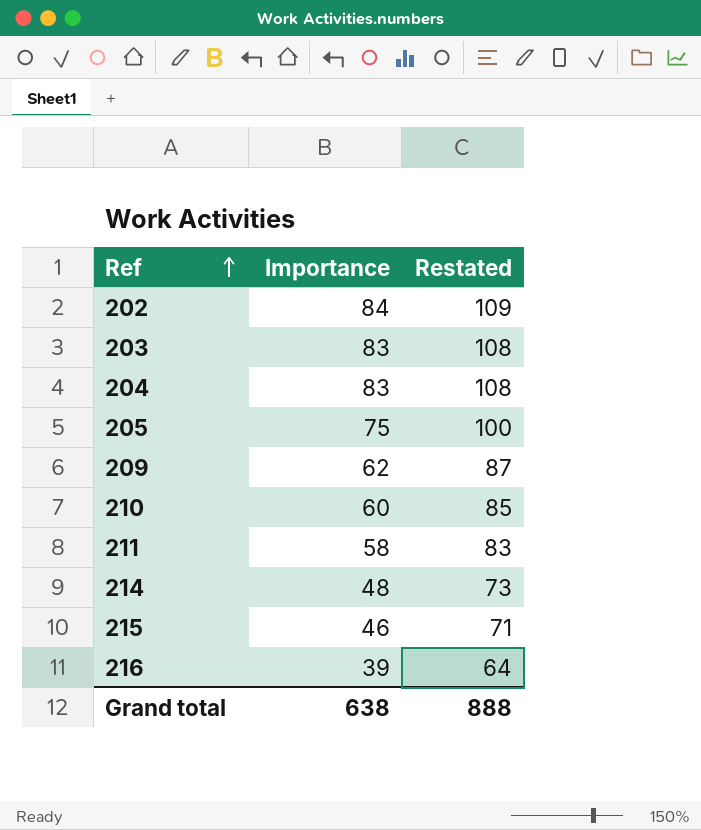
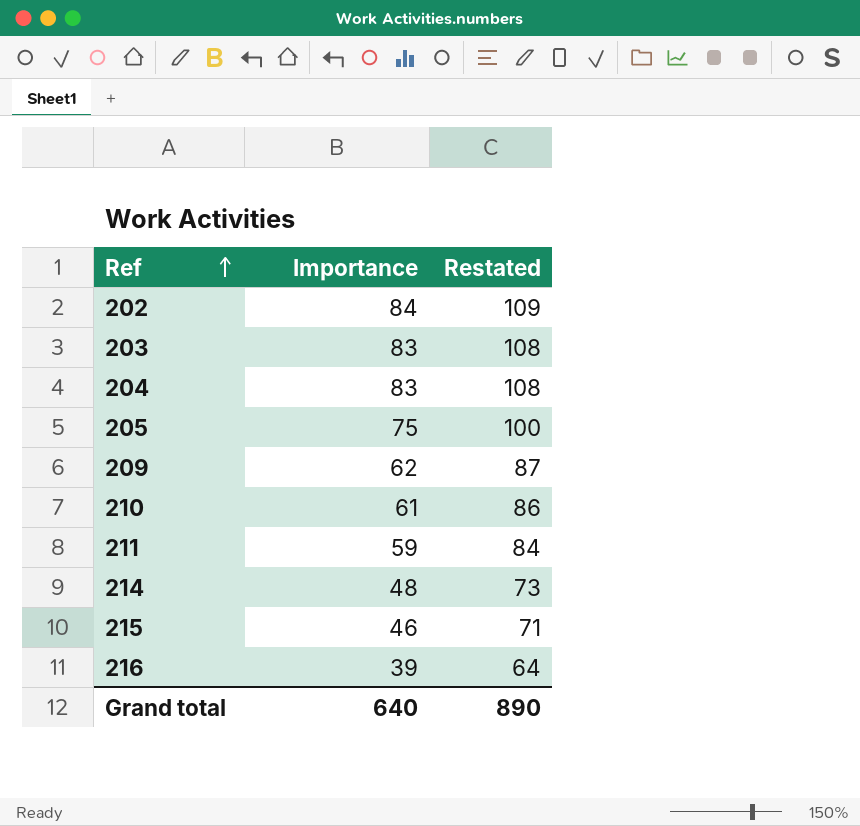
210 | Importance: 60 -> 61
210 | Restated: 85 -> 86
211 | Importance: 58 -> 59
211 | Restated: 83 -> 84
Grand total | Importance: 638 -> 640
Grand total | Restated: 888 -> 890

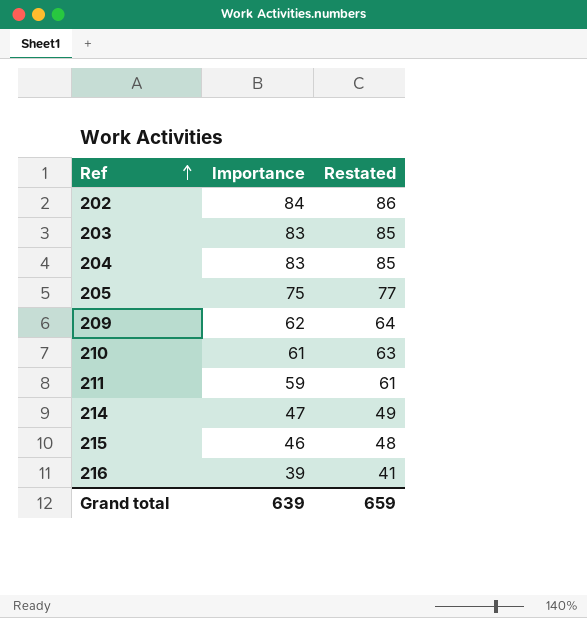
column Restated | formula: [Importance] + 25 -> [Importance] + 2
214 | Importance: 48 -> 47
Grand total | Importance: 640 -> 639
Grand total | Restated: 890 -> 659

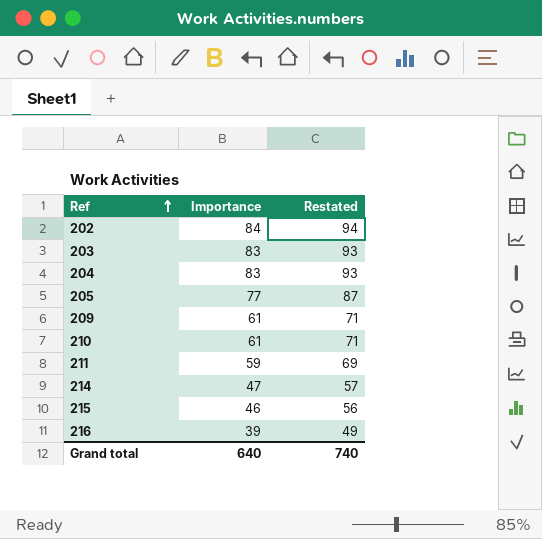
column Restated | formula: [Importance] + 2 -> [Importance] + 10
205 | Importance: 75 -> 77
209 | Importance: 62 -> 61
Grand total | Importance: 639 -> 640
Grand total | Restated: 659 -> 740

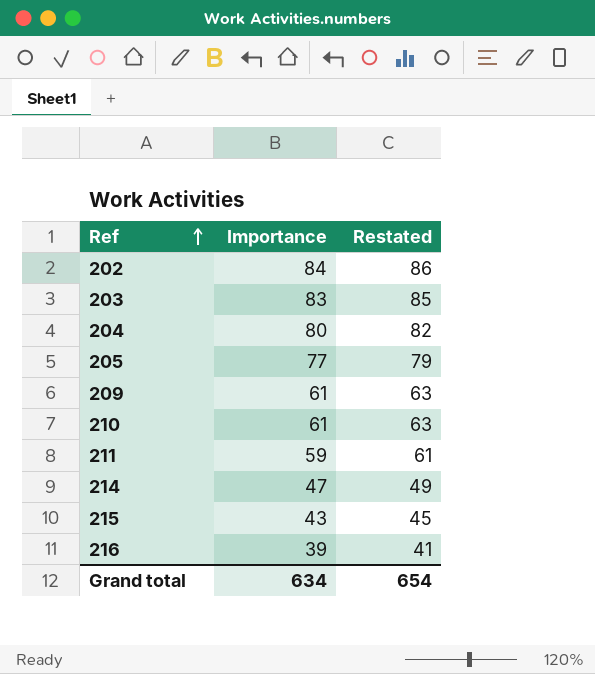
column Restated | formula: [Importance] + 10 -> [Importance] + 2
204 | Importance: 83 -> 80
215 | Importance: 46 -> 43
Grand total | Importance: 640 -> 634
Grand total | Restated: 740 -> 654

